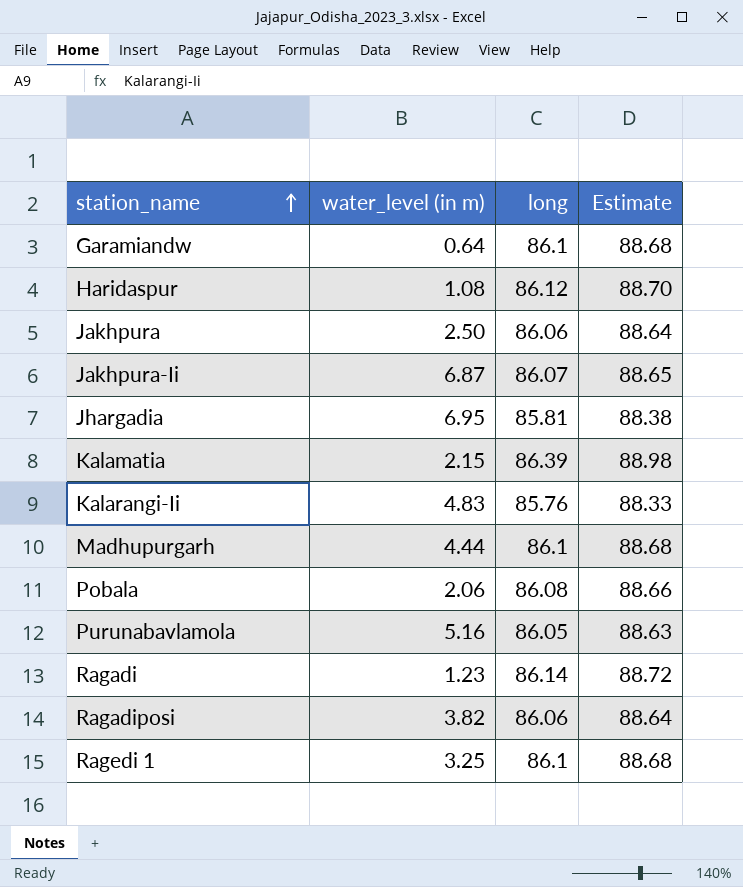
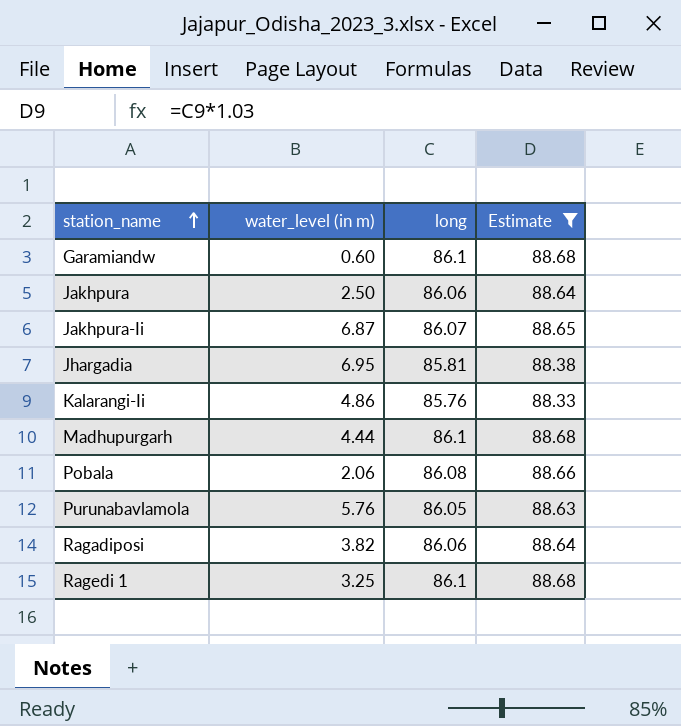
filter: none -> Estimate <= 88.68
Garamiandw | water_level (in m): 0.64 -> 0.60
Kalarangi-Ii | water_level (in m): 4.83 -> 4.86
Purunabavlamola | water_level (in m): 5.16 -> 5.76

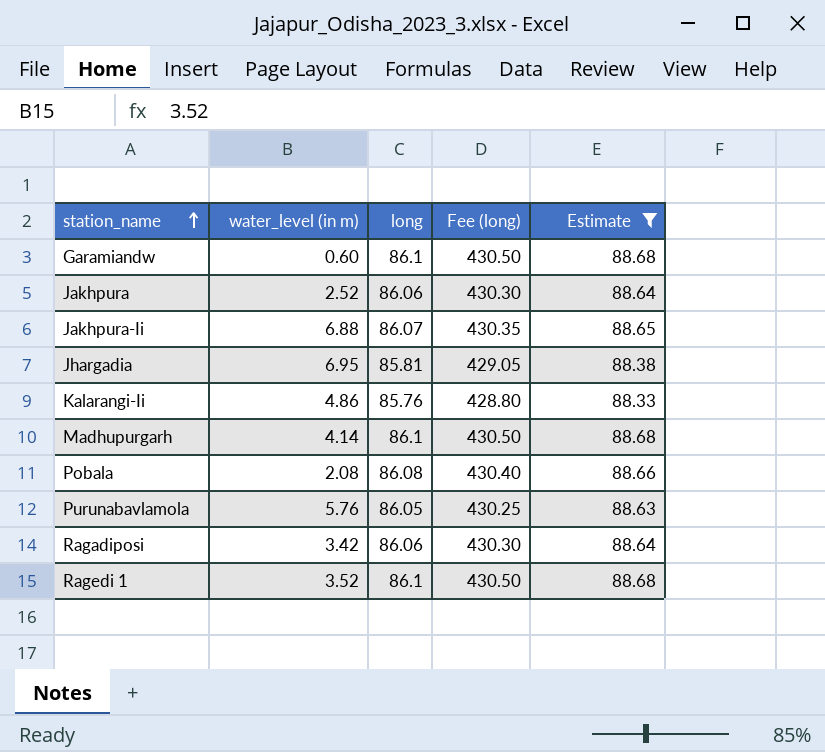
column Fee (long) | formula: none -> [long] * 5
Jakhpura | water_level (in m): 2.50 -> 2.52
Jakhpura-Ii | water_level (in m): 6.87 -> 6.88
Madhupurgarh | water_level (in m): 4.44 -> 4.14
Pobala | water_level (in m): 2.06 -> 2.08
Ragadiposi | water_level (in m): 3.82 -> 3.42
Ragedi 1 | water_level (in m): 3.25 -> 3.52

